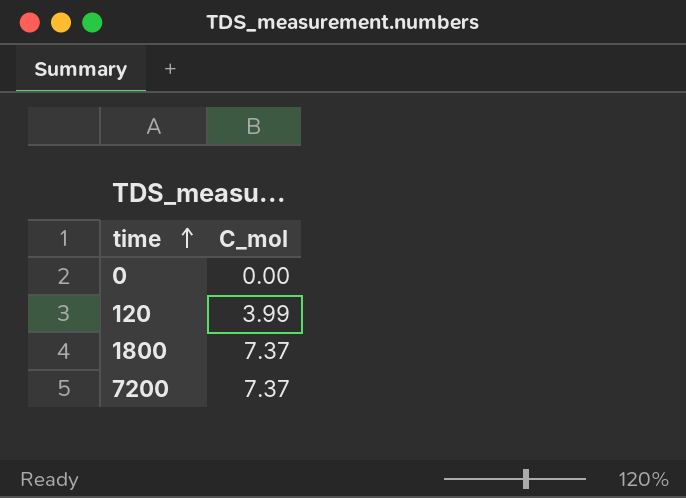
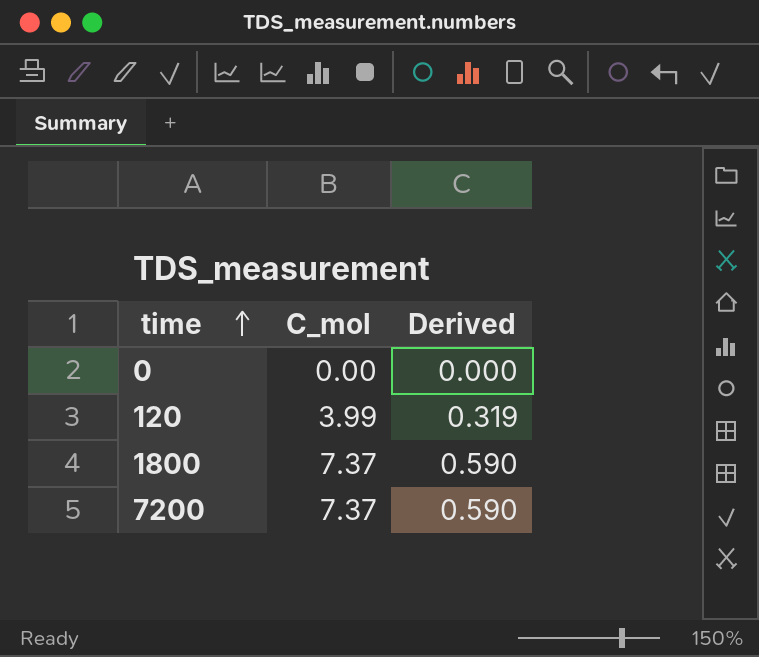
column Derived | formula: none -> [C_mol] * 0.08

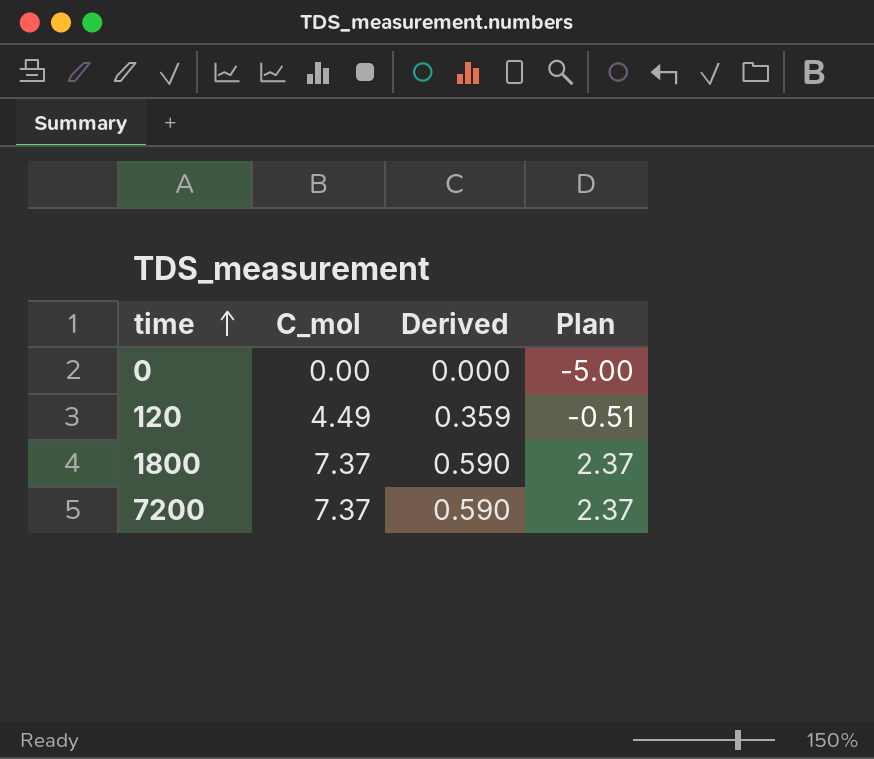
column Plan | formula: none -> [C_mol] - 5
120 | C_mol: 3.99 -> 4.49
120 | Derived: 0.319 -> 0.359

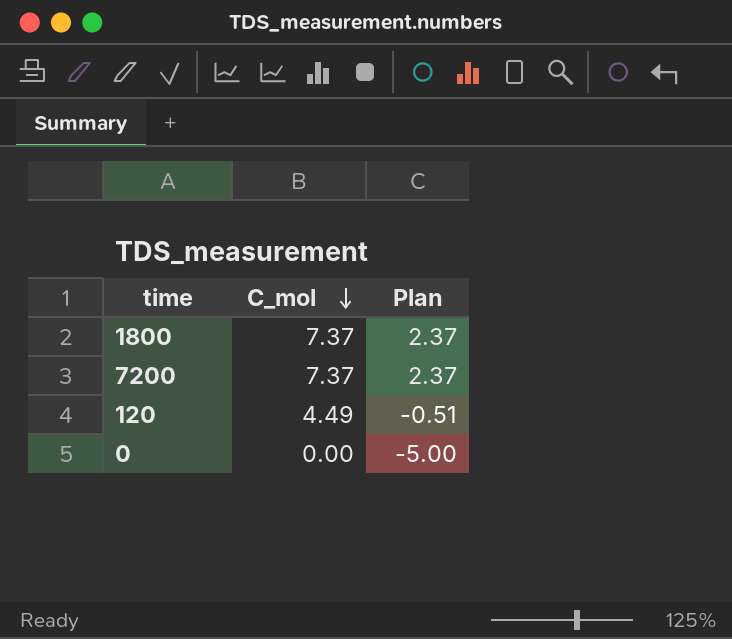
row order: time ascending -> C_mol descending
column Derived | formula: [C_mol] * 0.08 -> none

